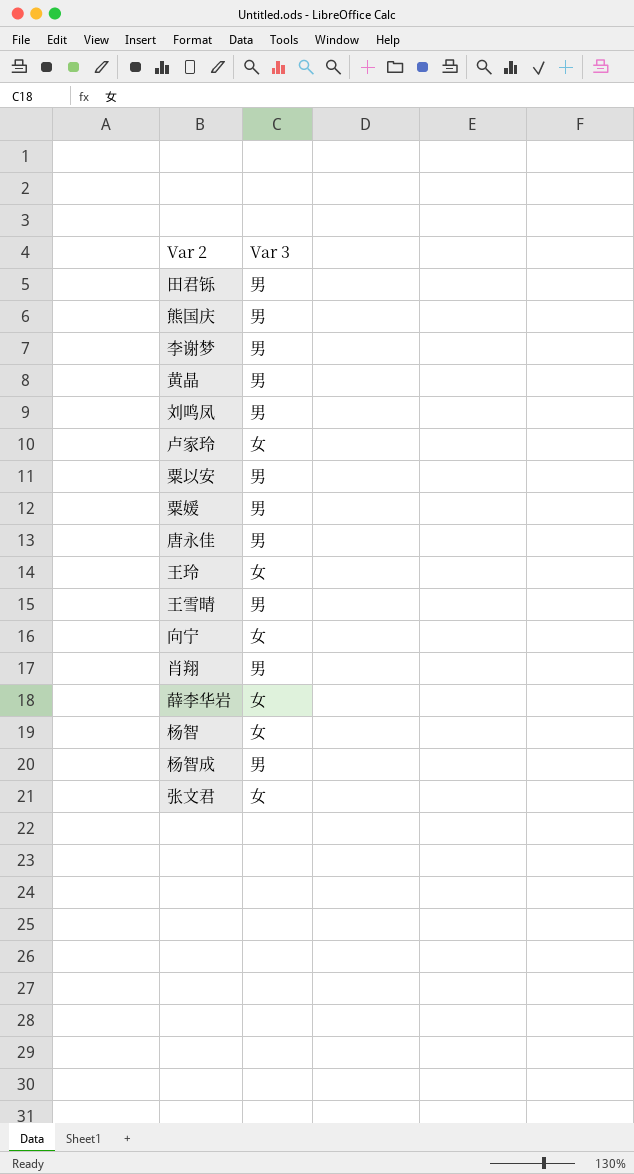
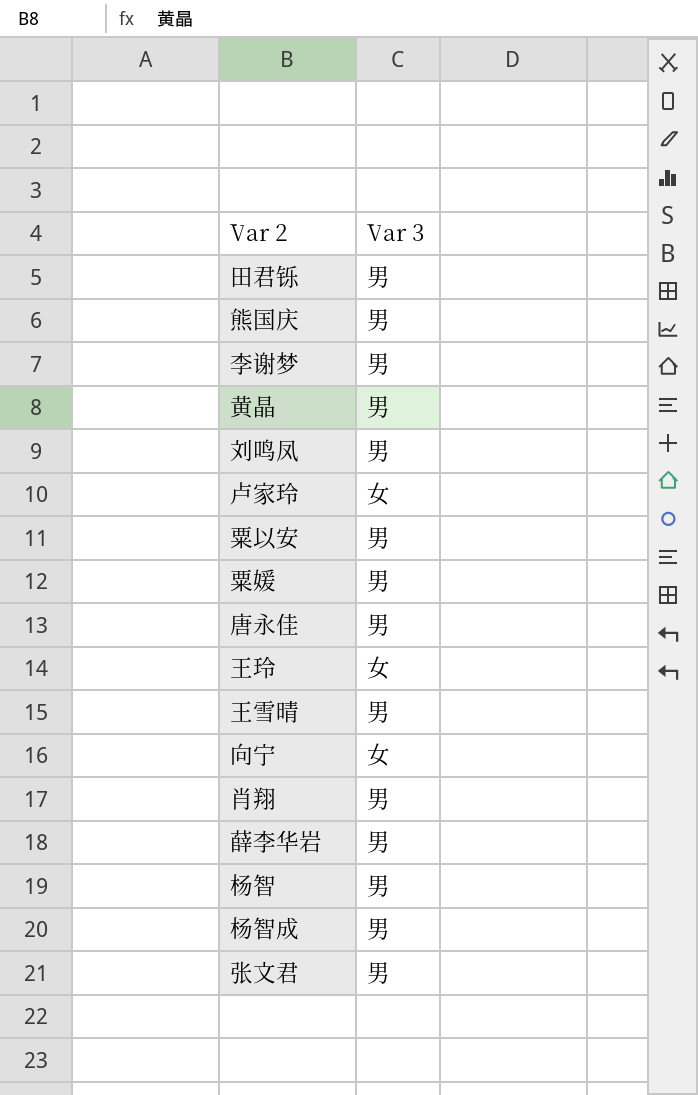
薛李华岩 | Var 3: 女 -> 男
杨智 | Var 3: 女 -> 男
张文君 | Var 3: 女 -> 男

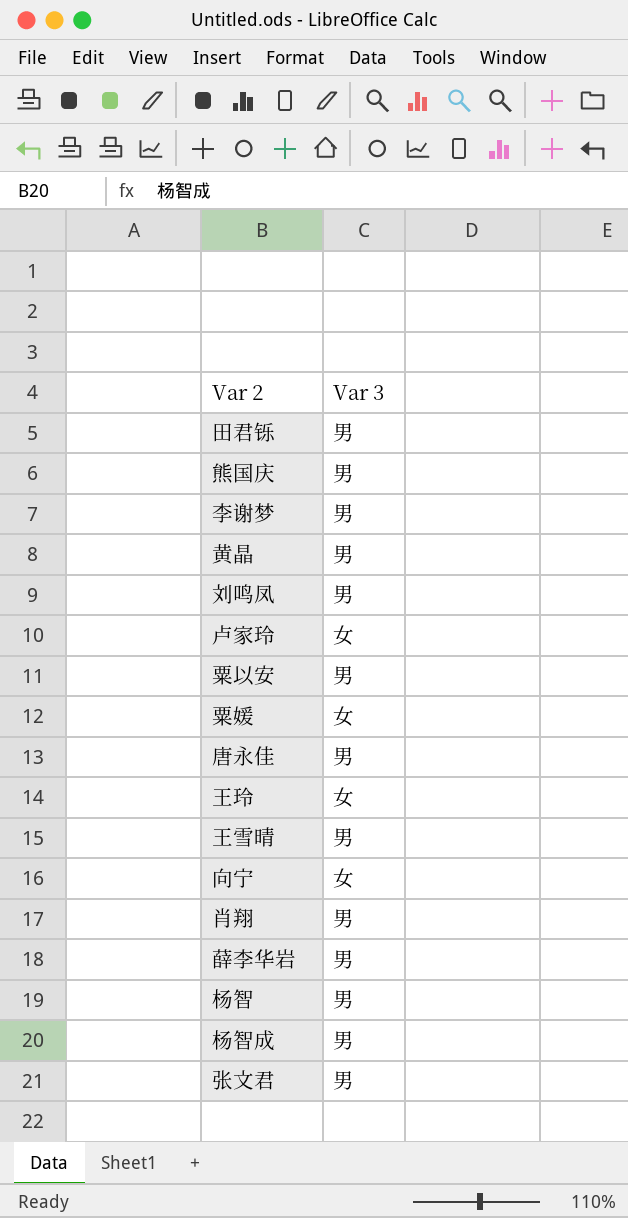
粟媛 | Var 3: 男 -> 女

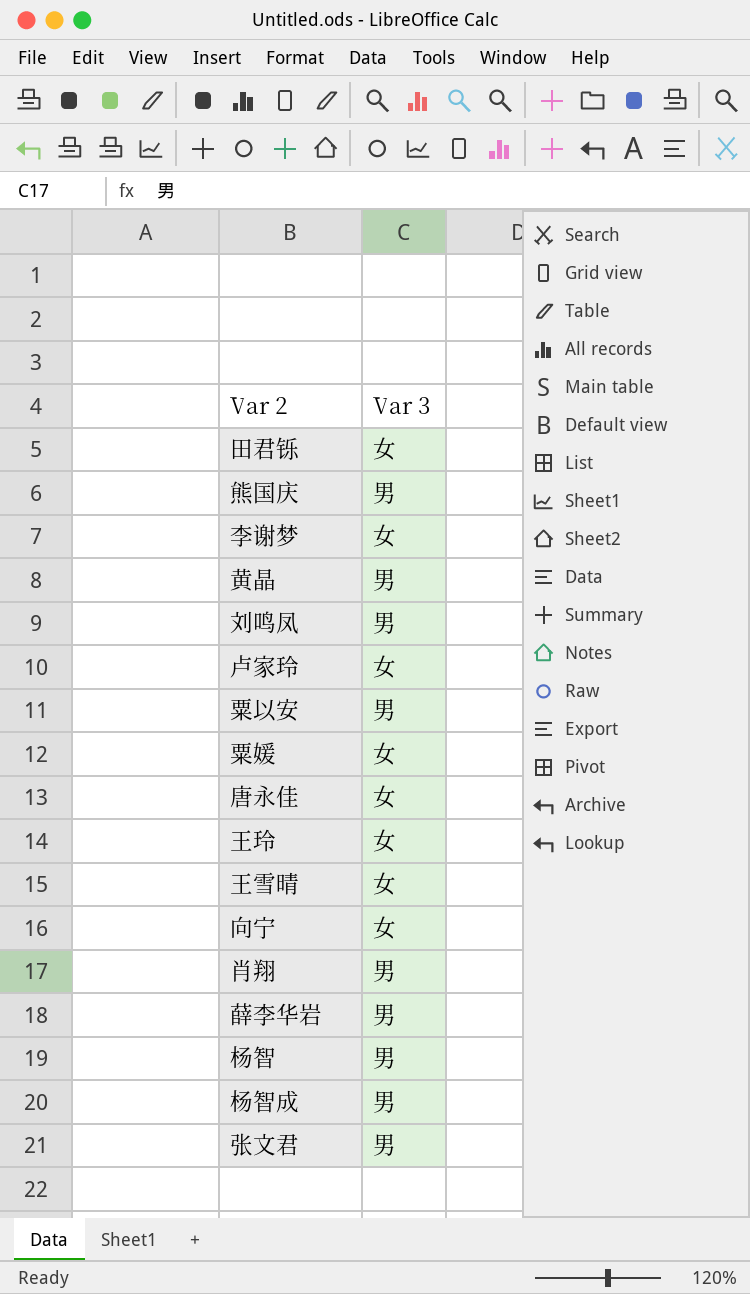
田君铄 | Var 3: 男 -> 女
李谢梦 | Var 3: 男 -> 女
唐永佳 | Var 3: 男 -> 女
王雪晴 | Var 3: 男 -> 女

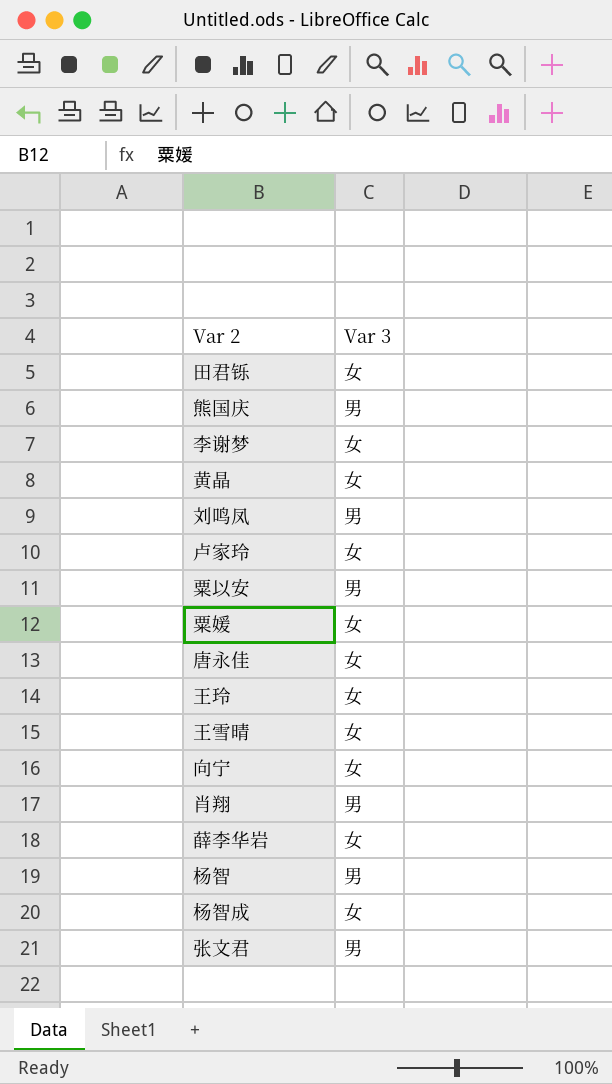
黄晶 | Var 3: 男 -> 女
薛李华岩 | Var 3: 男 -> 女
杨智成 | Var 3: 男 -> 女

